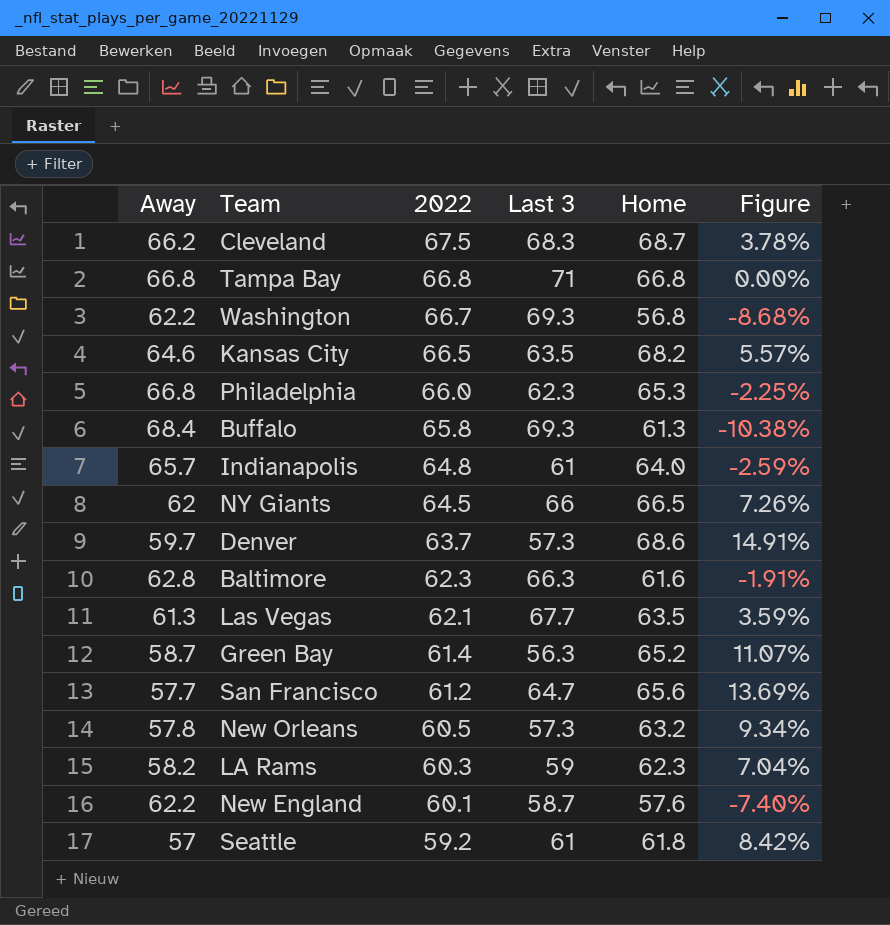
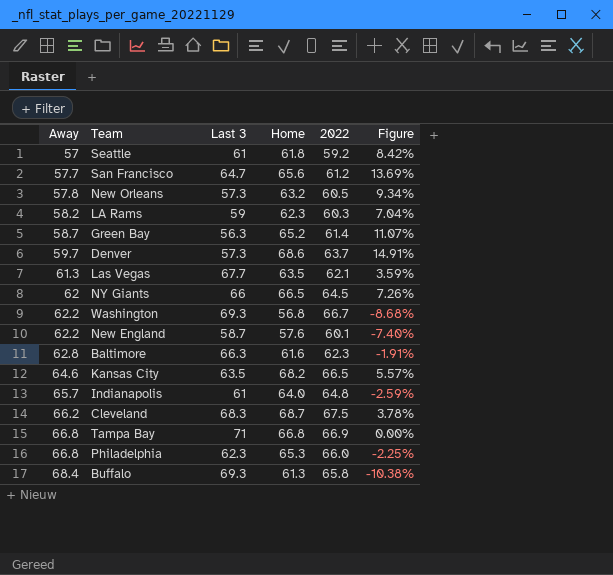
row order: 2022 descending -> Away ascending
column 2022 | position: 3 -> 5
Tampa Bay | 2022: 66.8 -> 66.9

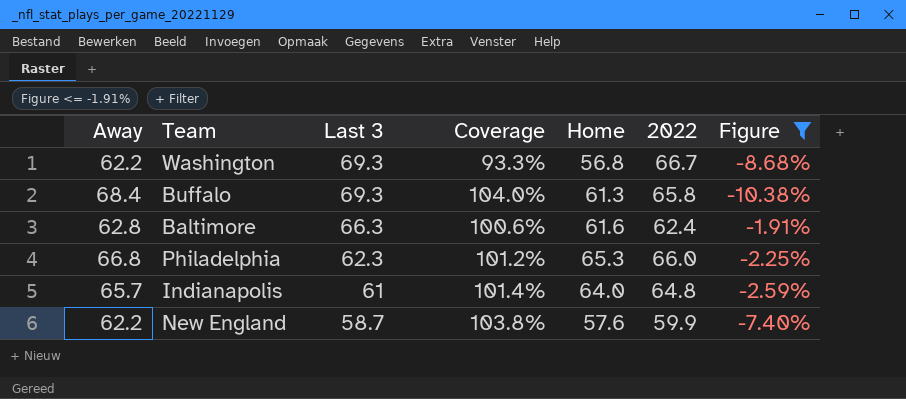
filter: none -> Figure <= -1.91%
row order: Away ascending -> Last 3 descending
column Coverage | formula: none -> [Away] / [2022]
Baltimore | 2022: 62.3 -> 62.4
New England | 2022: 60.1 -> 59.9

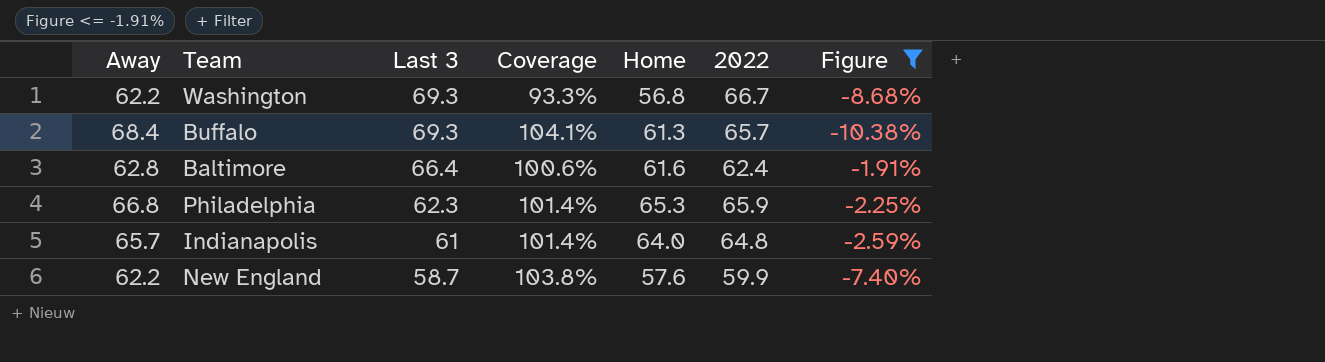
Buffalo | Coverage: 104.0% -> 104.1%
Buffalo | 2022: 65.8 -> 65.7
Baltimore | Last 3: 66.3 -> 66.4
Philadelphia | Coverage: 101.2% -> 101.4%
Philadelphia | 2022: 66.0 -> 65.9

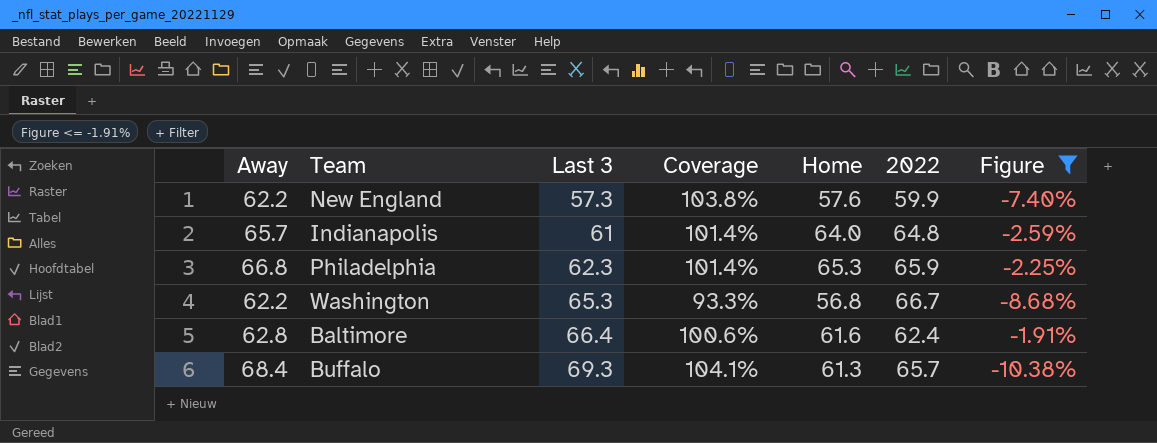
row order: Last 3 descending -> Last 3 ascending
New England | Last 3: 58.7 -> 57.3
Washington | Last 3: 69.3 -> 65.3

